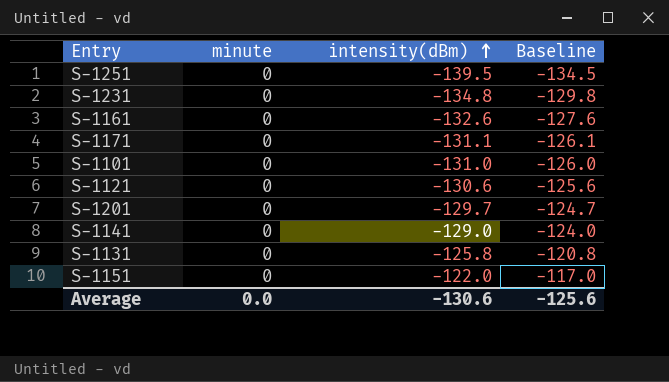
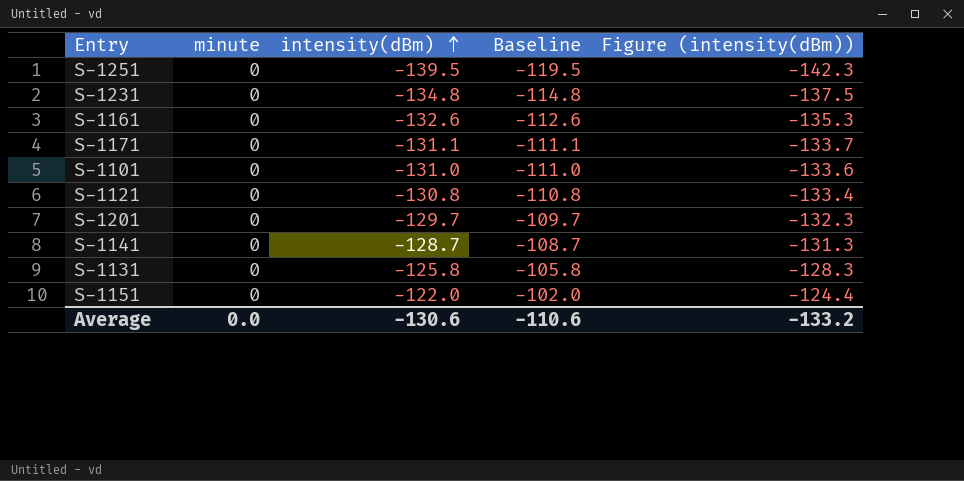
column Baseline | formula: [intensity(dBm)] + 5 -> [intensity(dBm)] + 20
column Figure (intensity(dBm)) | formula: none -> [intensity(dBm)] * 1.02
S-1121 | intensity(dBm): -130.6 -> -130.8
S-1141 | intensity(dBm): -129.0 -> -128.7
Average | Baseline: -125.6 -> -110.6

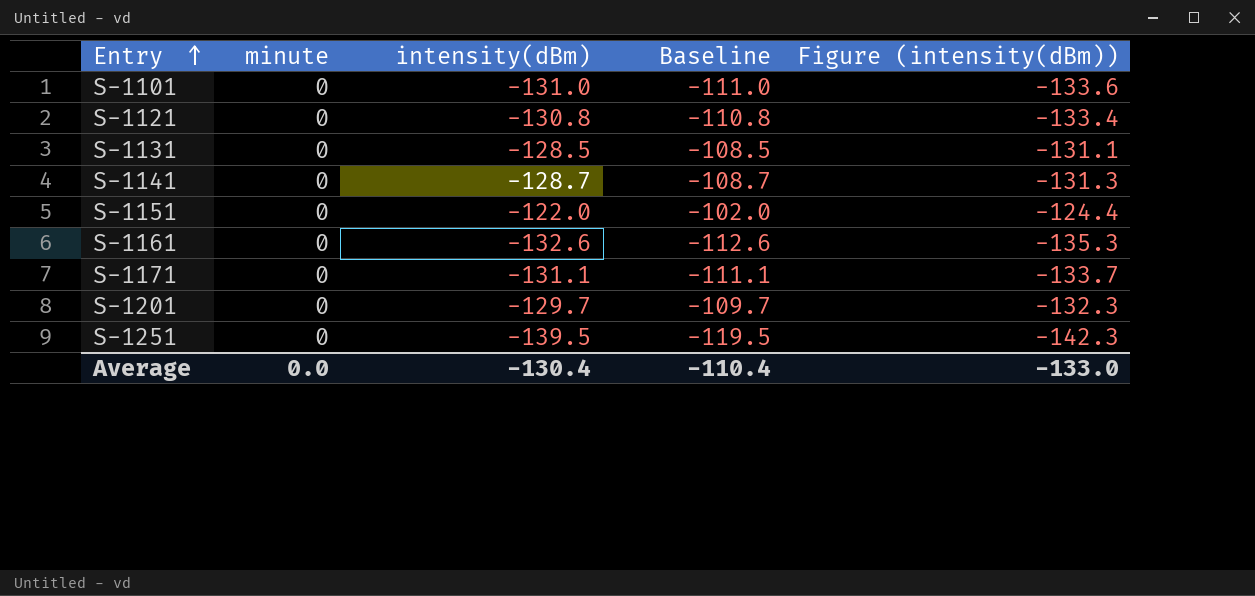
row order: intensity(dBm) ascending -> Entry ascending
row S-1231: 0 | -134.8 | -114.8 | -137.5 -> none
S-1131 | intensity(dBm): -125.8 -> -128.5
S-1131 | Baseline: -105.8 -> -108.5
S-1131 | Figure (intensity(dBm)): -128.3 -> -131.1
Average | intensity(dBm): -130.6 -> -130.4
Average | Baseline: -110.6 -> -110.4
Average | Figure (intensity(dBm)): -133.2 -> -133.0

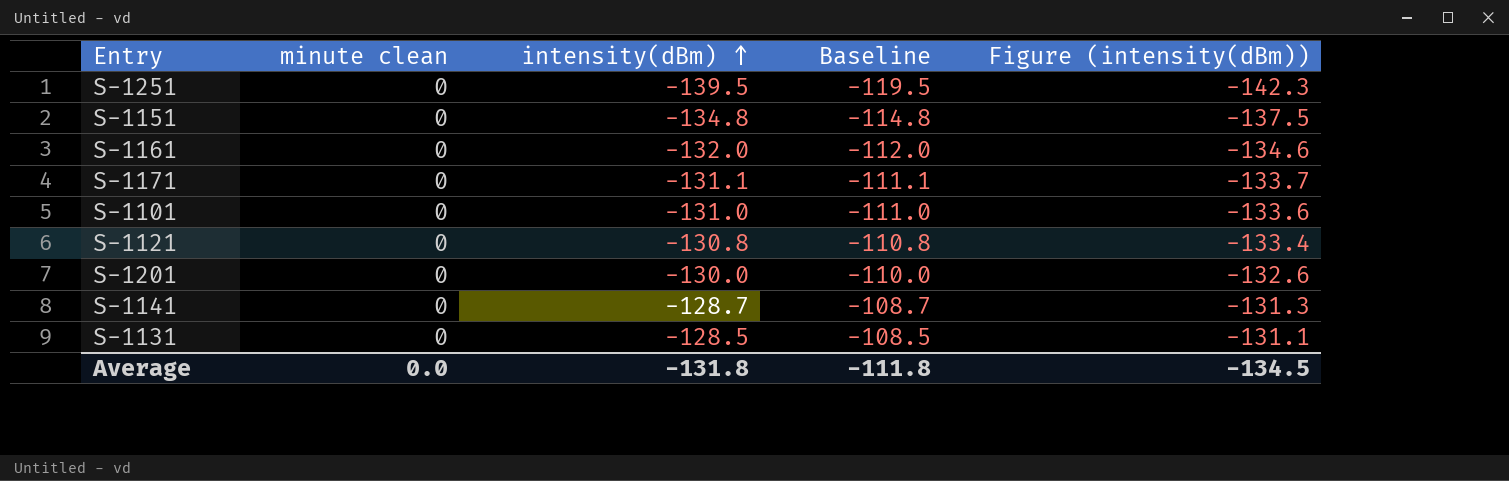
row order: Entry ascending -> intensity(dBm) ascending
column name: minute -> minute clean
S-1151 | intensity(dBm): -122.0 -> -134.8
S-1151 | Baseline: -102.0 -> -114.8
S-1151 | Figure (intensity(dBm)): -124.4 -> -137.5
S-1161 | intensity(dBm): -132.6 -> -132.0
S-1161 | Baseline: -112.6 -> -112.0
S-1161 | Figure (intensity(dBm)): -135.3 -> -134.6
S-1201 | intensity(dBm): -129.7 -> -130.0
S-1201 | Baseline: -109.7 -> -110.0
S-1201 | Figure (intensity(dBm)): -132.3 -> -132.6
Average | intensity(dBm): -130.4 -> -131.8
Average | Baseline: -110.4 -> -111.8
Average | Figure (intensity(dBm)): -133.0 -> -134.5

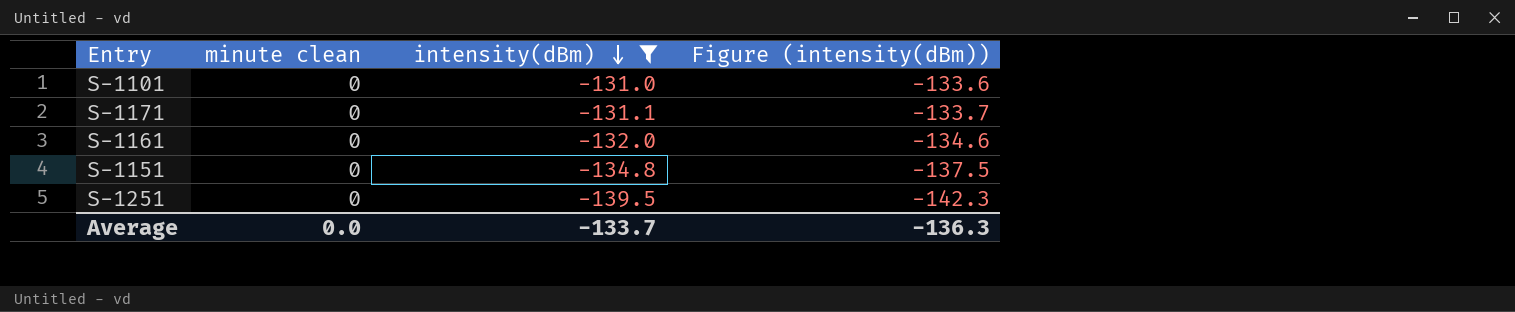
filter: none -> intensity(dBm) <= -131.0
row order: intensity(dBm) ascending -> intensity(dBm) descending
column Baseline | formula: [intensity(dBm)] + 20 -> none
Average | intensity(dBm): -131.8 -> -133.7
Average | Figure (intensity(dBm)): -134.5 -> -136.3

